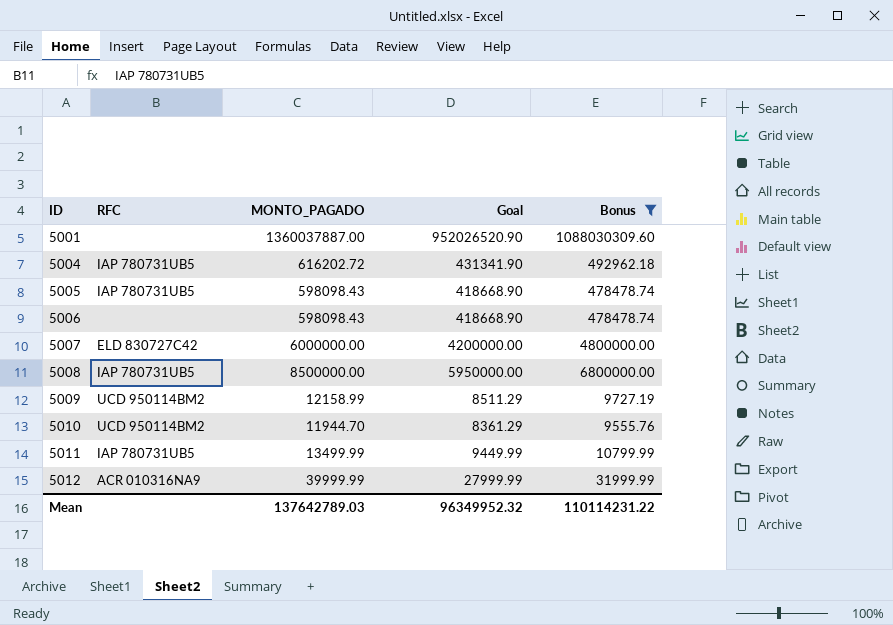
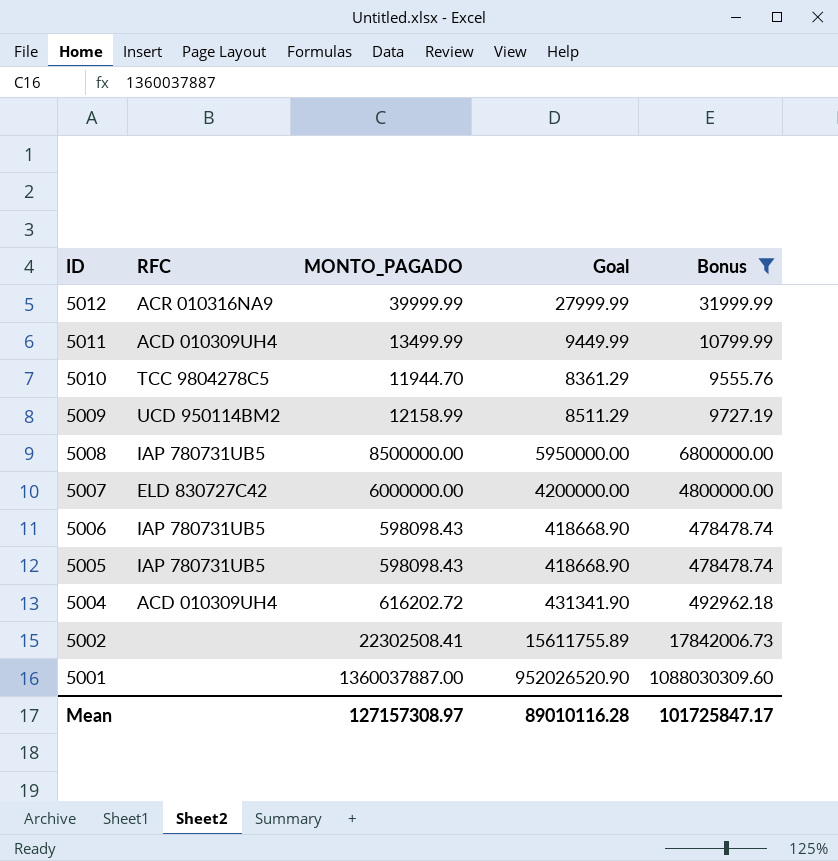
row order: ID ascending -> ID descending
5011 | RFC: IAP 780731UB5 -> ACD 010309UH4
5010 | RFC: UCD 950114BM2 -> TCC 9804278C5
5006 | RFC: none -> IAP 780731UB5
5004 | RFC: IAP 780731UB5 -> ACD 010309UH4
row 5002: none -> none | 22302508.41 | 15611755.89 | 17842006.73
Mean | MONTO_PAGADO: 137642789.03 -> 127157308.97
Mean | Goal: 96349952.32 -> 89010116.28
Mean | Bonus: 110114231.22 -> 101725847.17

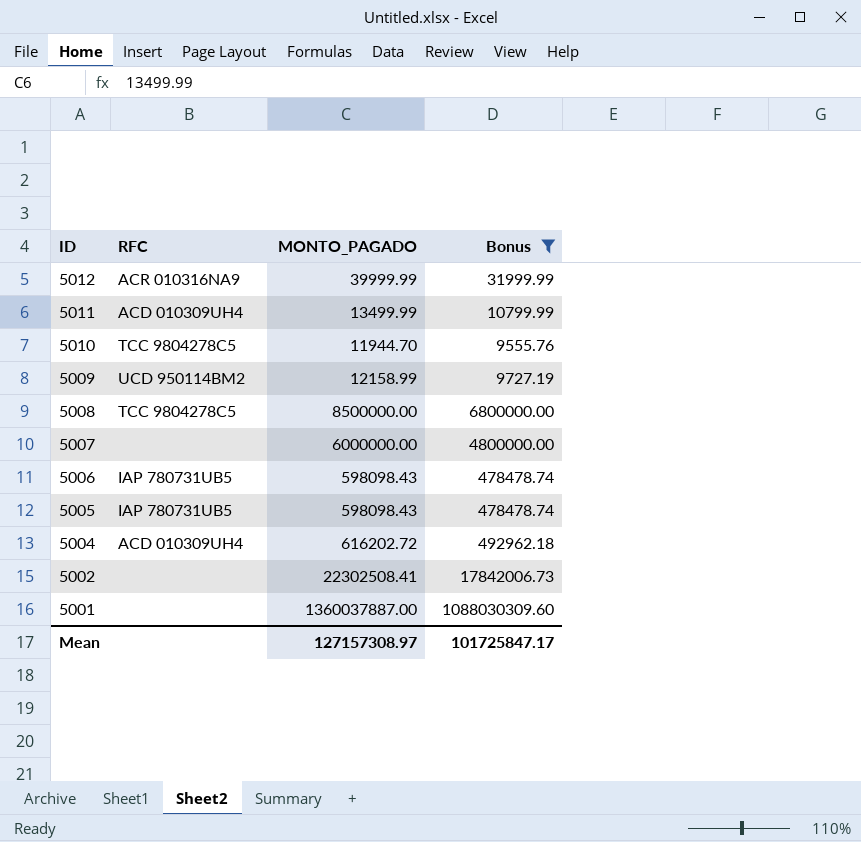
column Goal | formula: [MONTO_PAGADO] * 0.7 -> none
5008 | RFC: IAP 780731UB5 -> TCC 9804278C5
5007 | RFC: ELD 830727C42 -> none

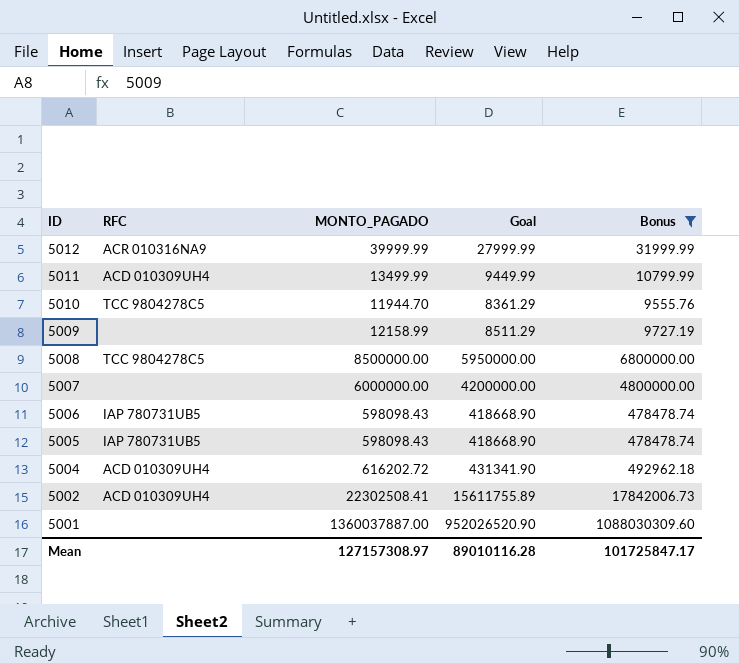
column Goal | formula: none -> [MONTO_PAGADO] * 0.7
5009 | RFC: UCD 950114BM2 -> none
5002 | RFC: none -> ACD 010309UH4

